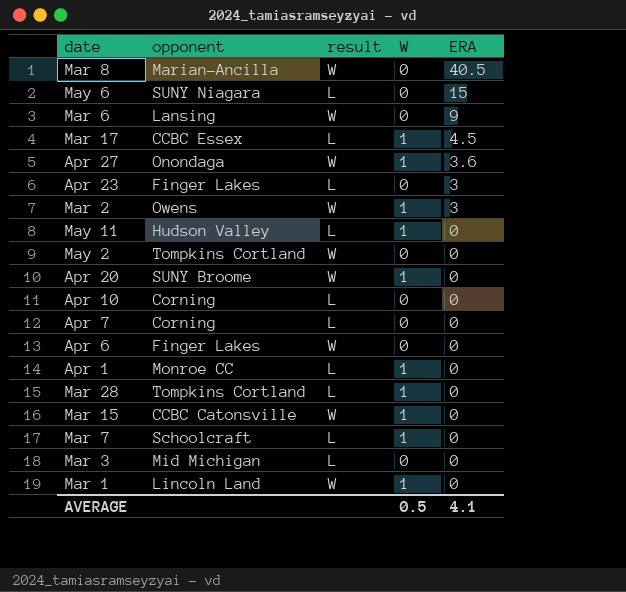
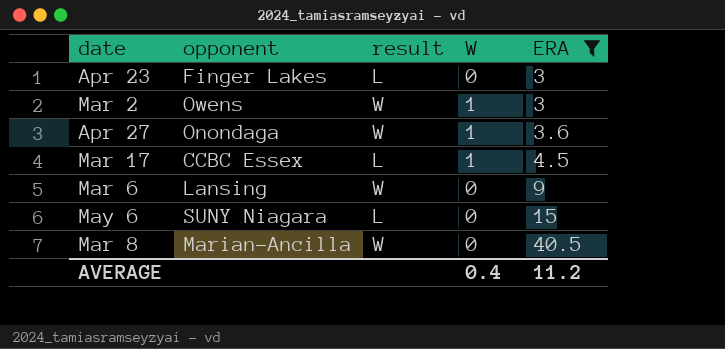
filter: none -> ERA != 0
row order: ERA descending -> ERA ascending
AVERAGE | W: 0.5 -> 0.4
AVERAGE | ERA: 4.1 -> 11.2

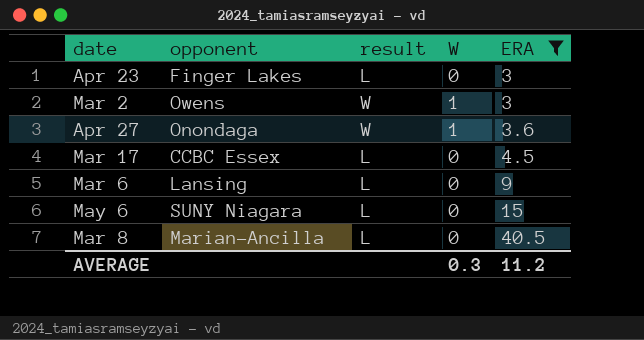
Mar 17 | W: 1 -> 0
Mar 6 | result: W -> L
Mar 8 | result: W -> L
AVERAGE | W: 0.4 -> 0.3

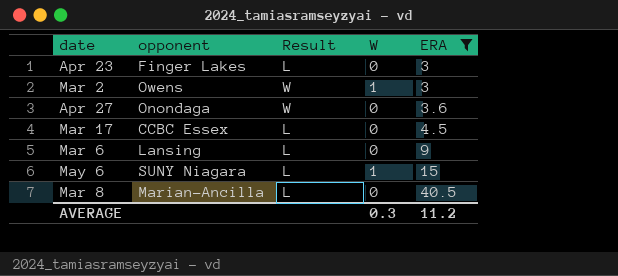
column name: result -> Result
Apr 27 | W: 1 -> 0
May 6 | W: 0 -> 1

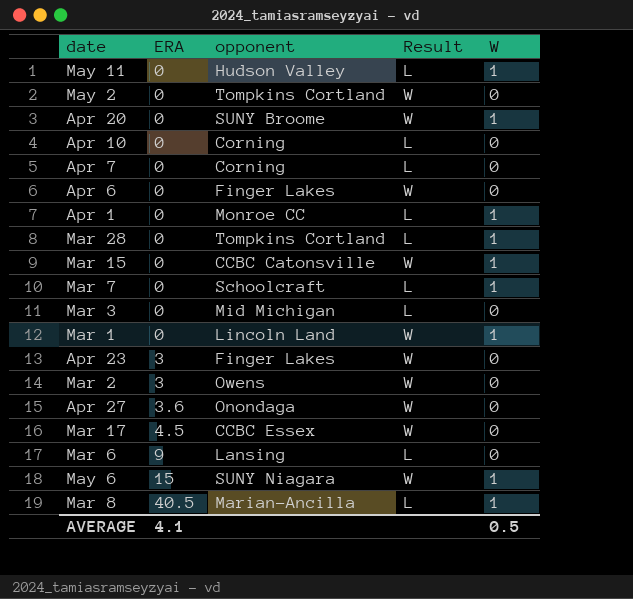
filter: ERA != 0 -> none
column ERA | position: 5 -> 2
Apr 23 | Result: L -> W
Mar 2 | W: 1 -> 0
Mar 17 | Result: L -> W
May 6 | Result: L -> W
Mar 8 | W: 0 -> 1
AVERAGE | ERA: 11.2 -> 4.1
AVERAGE | W: 0.3 -> 0.5

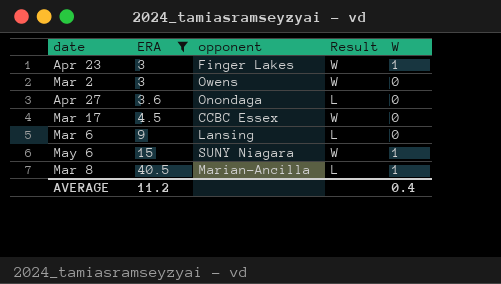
filter: none -> ERA != 0
Apr 23 | W: 0 -> 1
Apr 27 | Result: W -> L
AVERAGE | ERA: 4.1 -> 11.2
AVERAGE | W: 0.5 -> 0.4

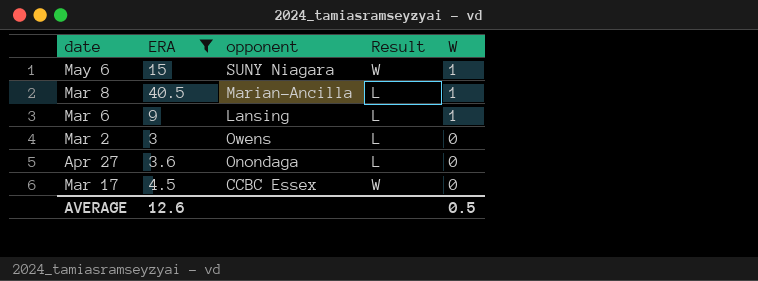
row order: ERA ascending -> W descending
row Apr 23: 3 | Finger Lakes | W | 1 -> none
Mar 6 | W: 0 -> 1
Mar 2 | Result: W -> L
AVERAGE | ERA: 11.2 -> 12.6
AVERAGE | W: 0.4 -> 0.5

